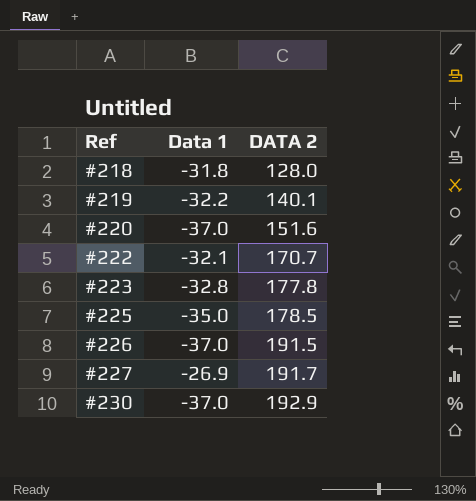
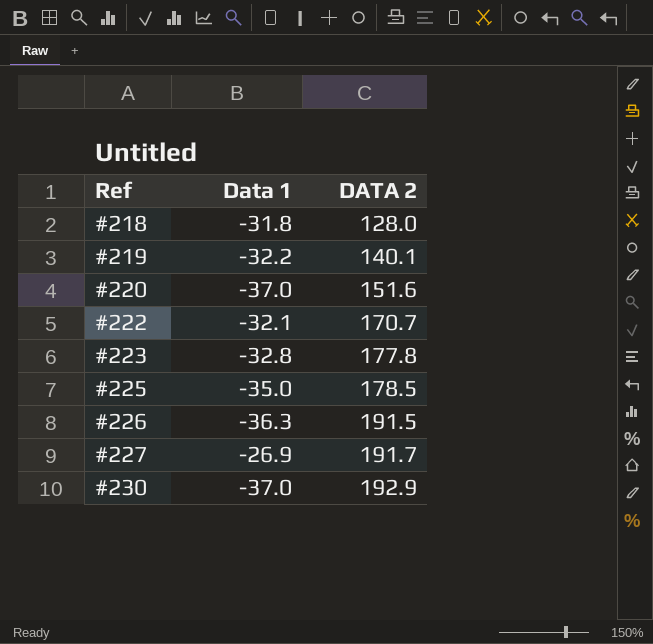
#226 | Data 1: -37.0 -> -36.3

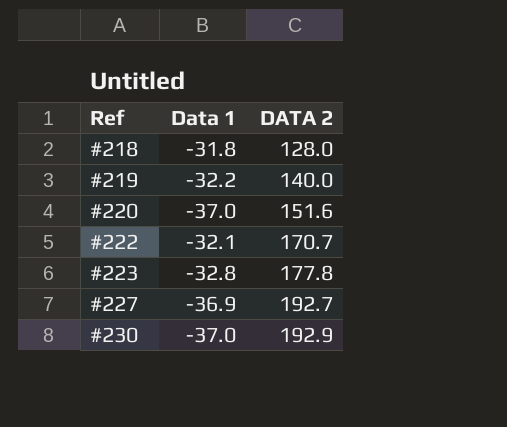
row #225: -35.0 | 178.5 -> none
row #226: -36.3 | 191.5 -> none
#219 | DATA 2: 140.1 -> 140.0
#227 | Data 1: -26.9 -> -36.9
#227 | DATA 2: 191.7 -> 192.7

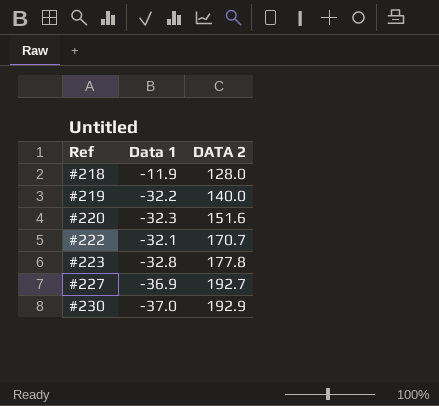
#218 | Data 1: -31.8 -> -11.9
#220 | Data 1: -37.0 -> -32.3

